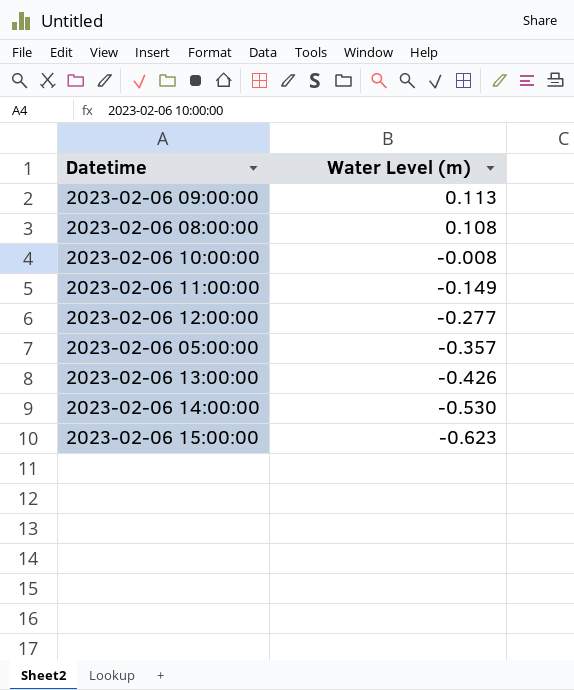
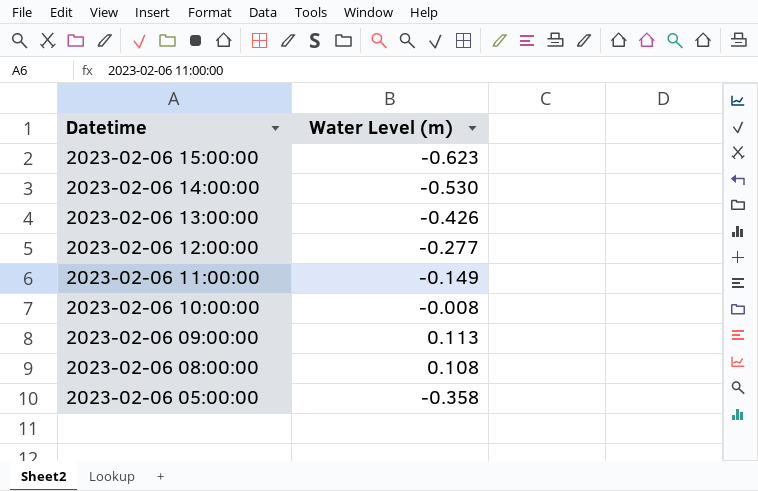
row order: Water Level (m) descending -> Datetime descending
2023-02-06 05:00:00 | Water Level (m): -0.357 -> -0.358

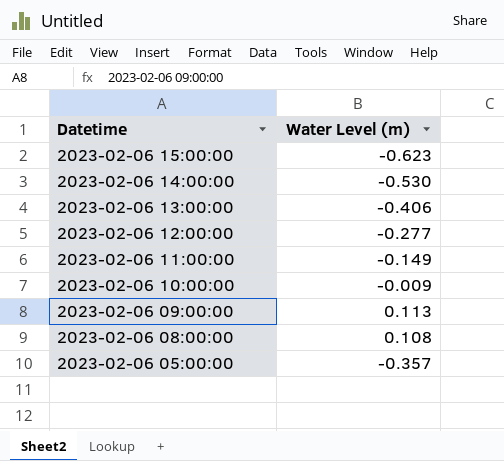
2023-02-06 13:00:00 | Water Level (m): -0.426 -> -0.406
2023-02-06 10:00:00 | Water Level (m): -0.008 -> -0.009
2023-02-06 05:00:00 | Water Level (m): -0.358 -> -0.357

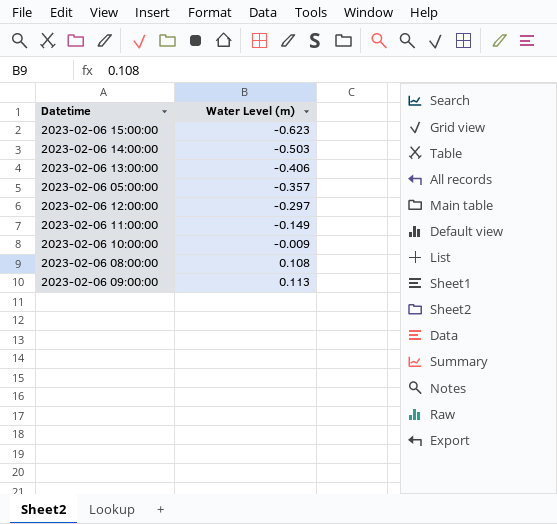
row order: Datetime descending -> Water Level (m) ascending
2023-02-06 14:00:00 | Water Level (m): -0.530 -> -0.503
2023-02-06 12:00:00 | Water Level (m): -0.277 -> -0.297

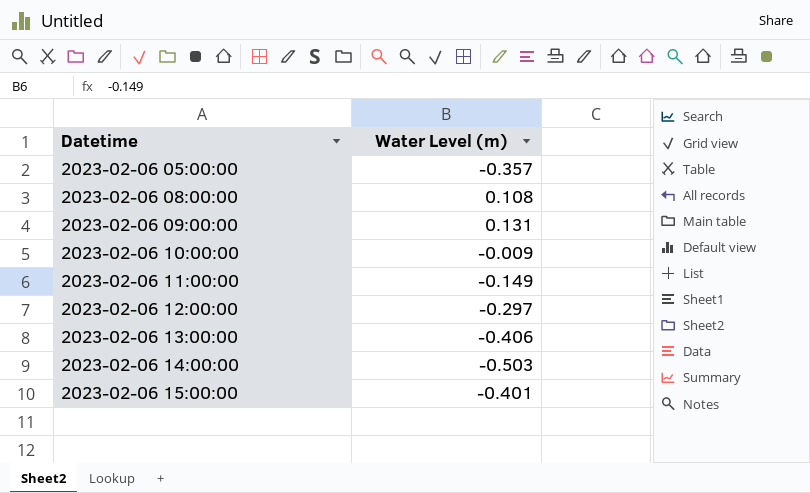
row order: Water Level (m) ascending -> Datetime ascending
2023-02-06 09:00:00 | Water Level (m): 0.113 -> 0.131
2023-02-06 15:00:00 | Water Level (m): -0.623 -> -0.401

